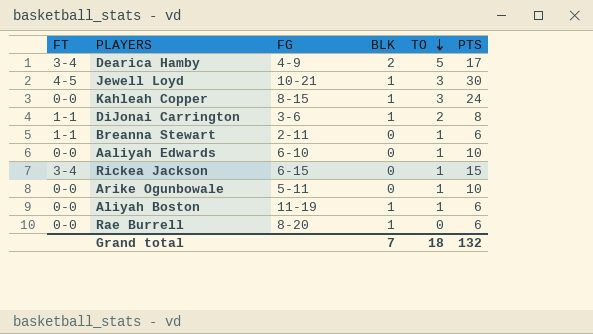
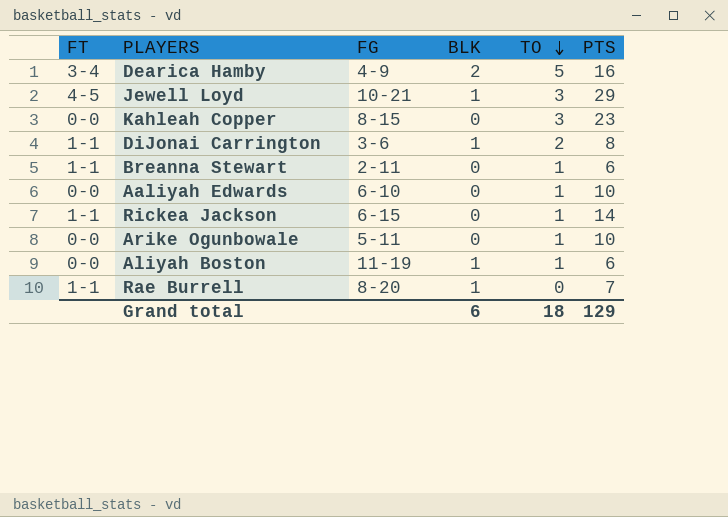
Dearica Hamby | PTS: 17 -> 16
Jewell Loyd | PTS: 30 -> 29
Kahleah Copper | BLK: 1 -> 0
Kahleah Copper | PTS: 24 -> 23
Rickea Jackson | FT: 3-4 -> 1-1
Rickea Jackson | PTS: 15 -> 14
Rae Burrell | FT: 0-0 -> 1-1
Rae Burrell | PTS: 6 -> 7
Grand total | BLK: 7 -> 6
Grand total | PTS: 132 -> 129

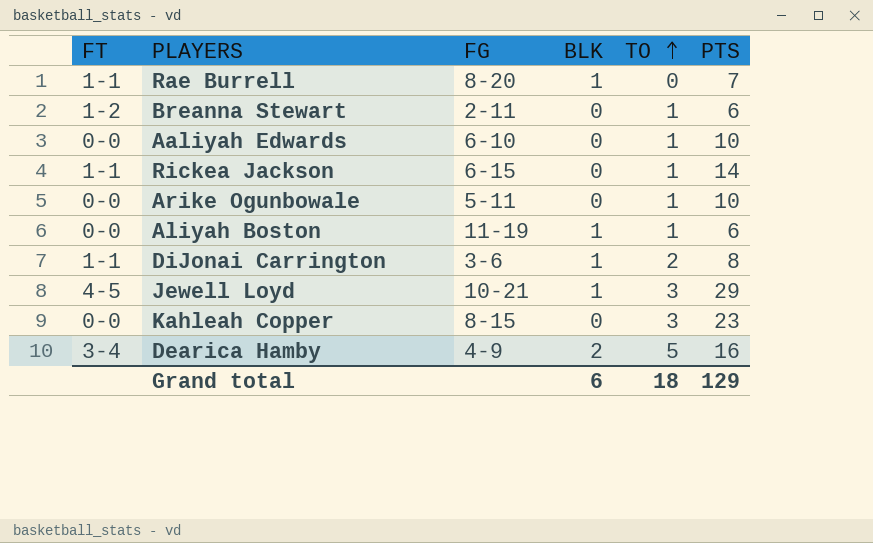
row order: TO descending -> TO ascending
Breanna Stewart | FT: 1-1 -> 1-2

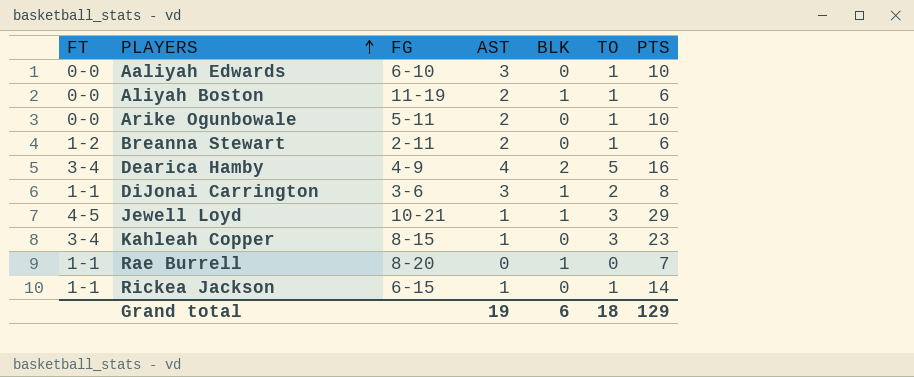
row order: TO ascending -> PLAYERS ascending
column AST | position: none -> 4
Kahleah Copper | FT: 0-0 -> 3-4

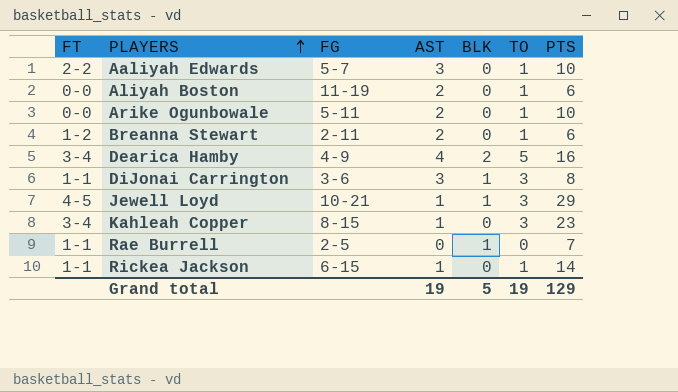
Aaliyah Edwards | FT: 0-0 -> 2-2
Aaliyah Edwards | FG: 6-10 -> 5-7
Aliyah Boston | BLK: 1 -> 0
DiJonai Carrington | TO: 2 -> 3
Rae Burrell | FG: 8-20 -> 2-5
Grand total | BLK: 6 -> 5
Grand total | TO: 18 -> 19

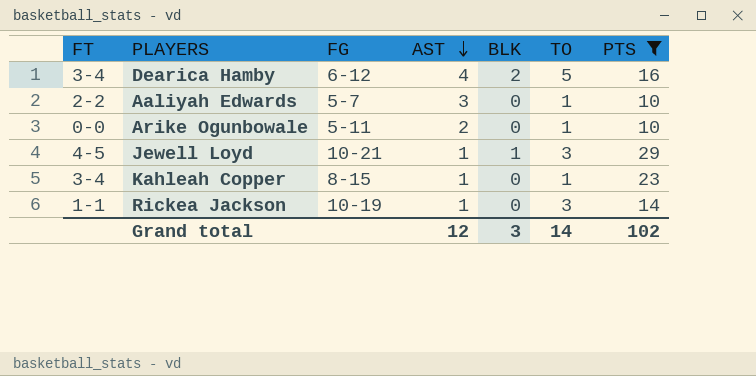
filter: none -> PTS >= 10
row order: PLAYERS ascending -> AST descending
Dearica Hamby | FG: 4-9 -> 6-12
Kahleah Copper | TO: 3 -> 1
Rickea Jackson | FG: 6-15 -> 10-19
Rickea Jackson | TO: 1 -> 3
Grand total | AST: 19 -> 12
Grand total | BLK: 5 -> 3
Grand total | TO: 19 -> 14
Grand total | PTS: 129 -> 102

